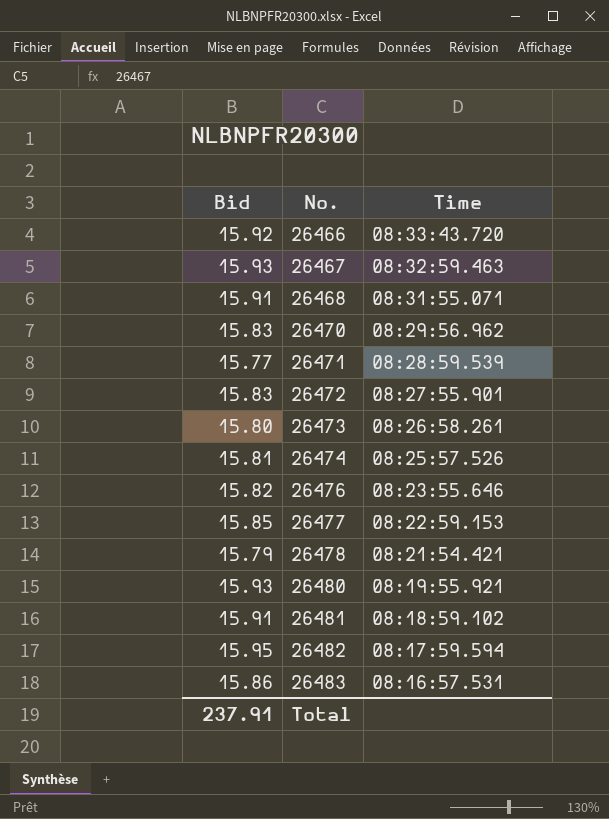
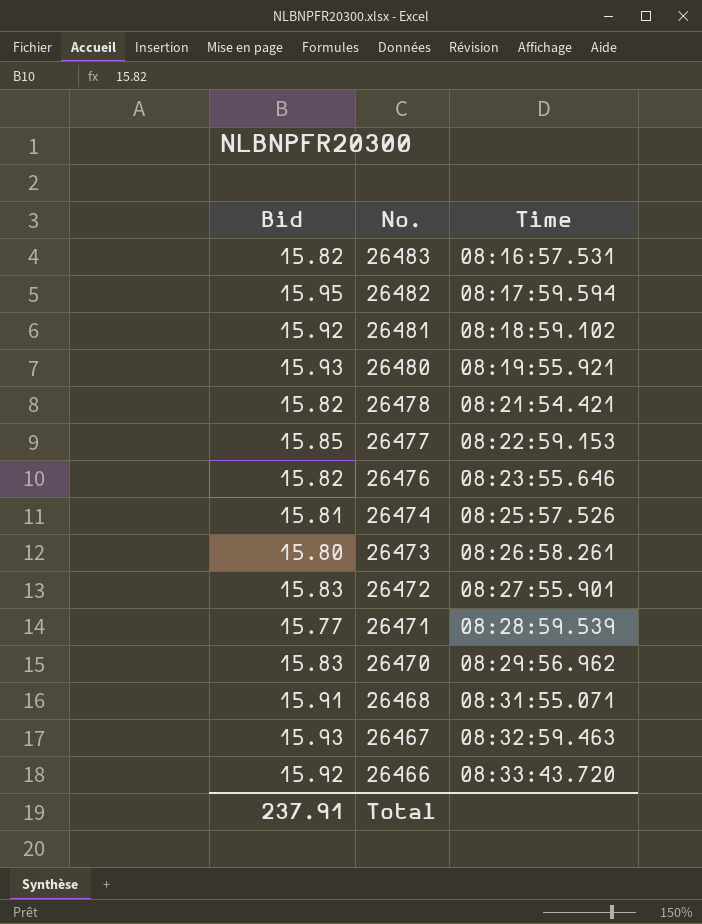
row order: No. ascending -> No. descending
26483 | Bid: 15.86 -> 15.82
26481 | Bid: 15.91 -> 15.92
26478 | Bid: 15.79 -> 15.82

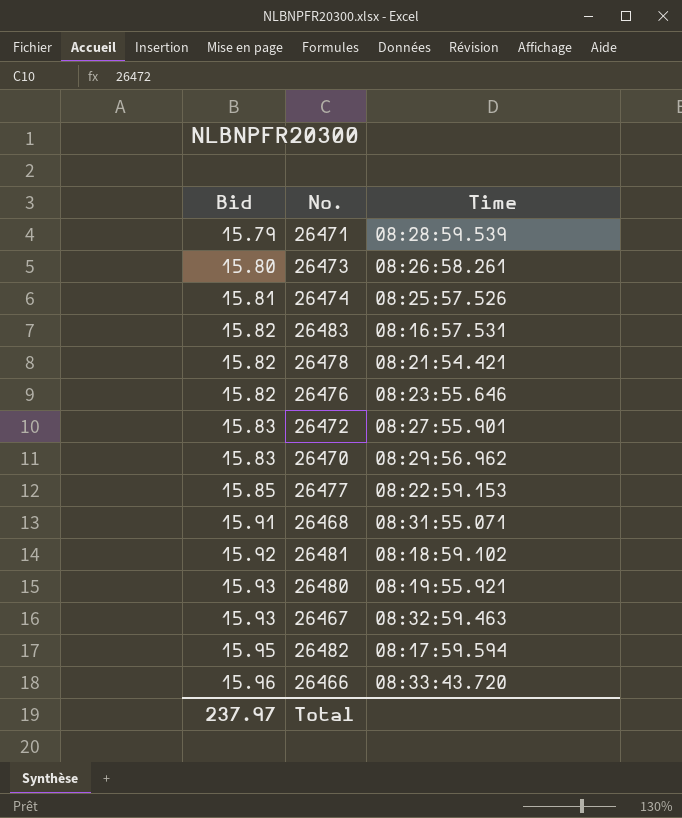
row order: No. descending -> Bid ascending
26471 | Bid: 15.77 -> 15.79
26466 | Bid: 15.92 -> 15.96
Total | Bid: 237.91 -> 237.97

